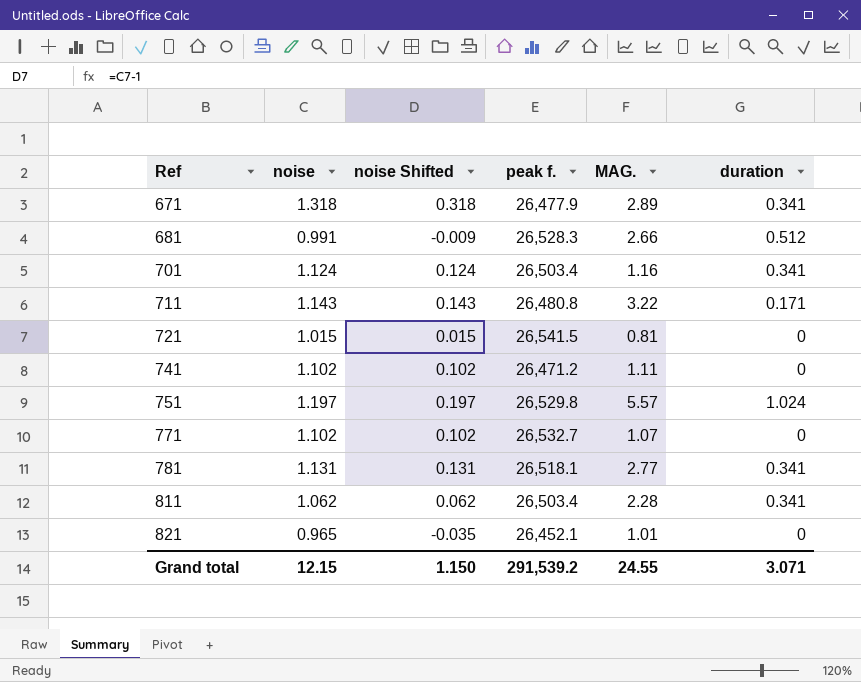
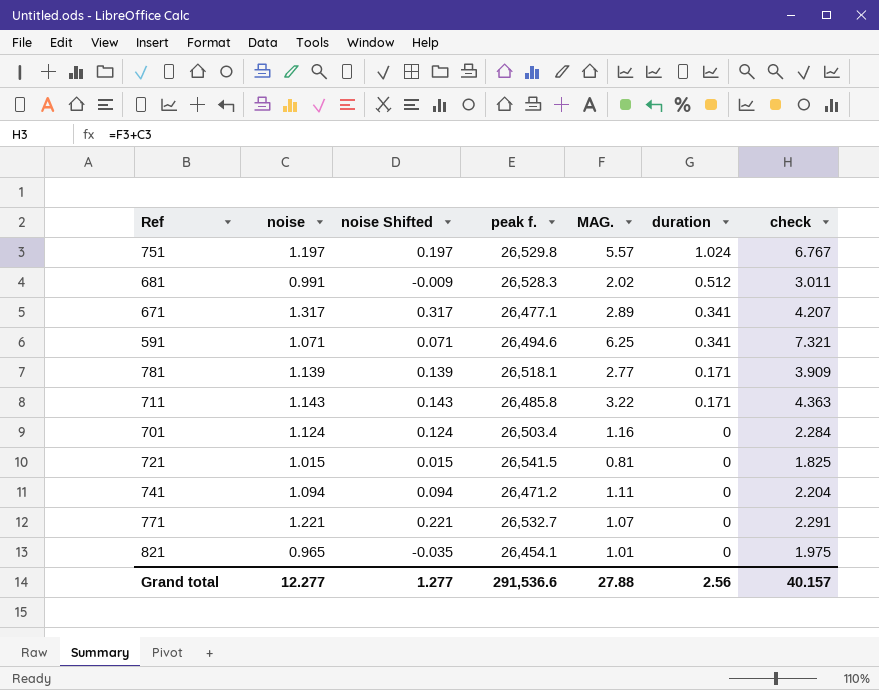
row order: Ref ascending -> duration descending
column check | formula: none -> [noise] + [MAG.]
row 811: 1.062 | 0.062 | 26,503.4 | 2.28 | 0.341 -> none
681 | MAG.: 2.66 -> 2.02
671 | noise: 1.318 -> 1.317
671 | noise Shifted: 0.318 -> 0.317
671 | peak f.: 26,477.9 -> 26,477.1
row 591: none -> 1.071 | 0.071 | 26,494.6 | 6.25 | 0.341 | 7.321
781 | noise: 1.131 -> 1.139
781 | noise Shifted: 0.131 -> 0.139
781 | duration: 0.341 -> 0.171
711 | peak f.: 26,480.8 -> 26,485.8
701 | duration: 0.341 -> 0
741 | noise: 1.102 -> 1.094
741 | noise Shifted: 0.102 -> 0.094
771 | noise: 1.102 -> 1.221
771 | noise Shifted: 0.102 -> 0.221
821 | peak f.: 26,452.1 -> 26,454.1
Grand total | noise: 12.15 -> 12.277
Grand total | noise Shifted: 1.150 -> 1.277
Grand total | peak f.: 291,539.2 -> 291,536.6
Grand total | MAG.: 24.55 -> 27.88
Grand total | duration: 3.071 -> 2.56

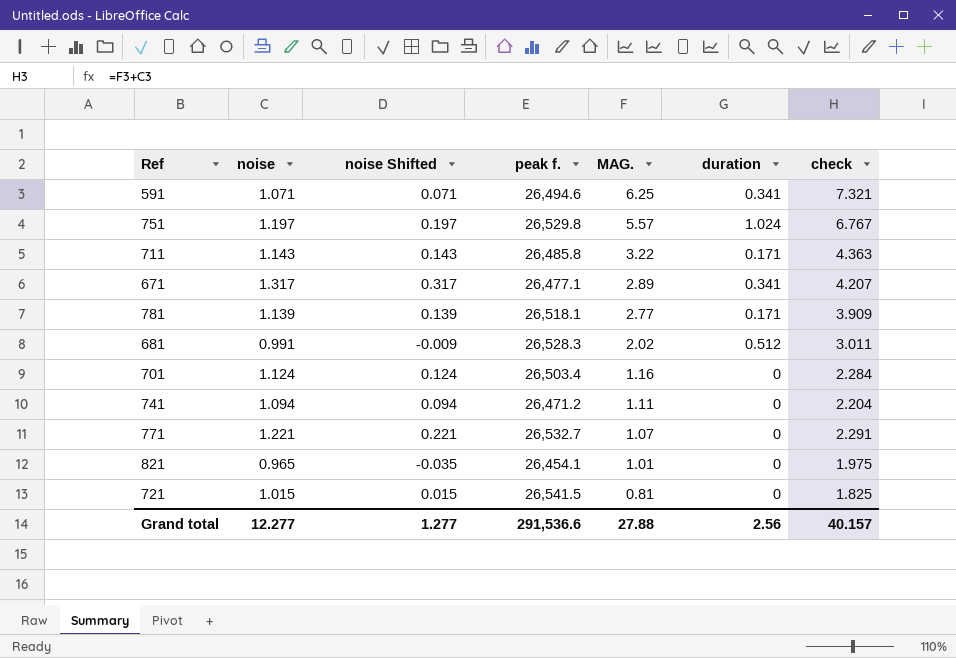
row order: duration descending -> MAG. descending

